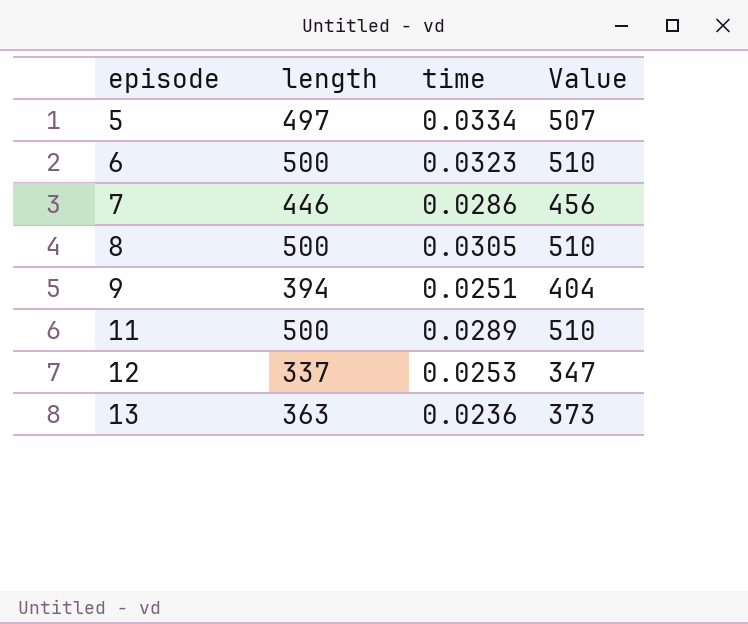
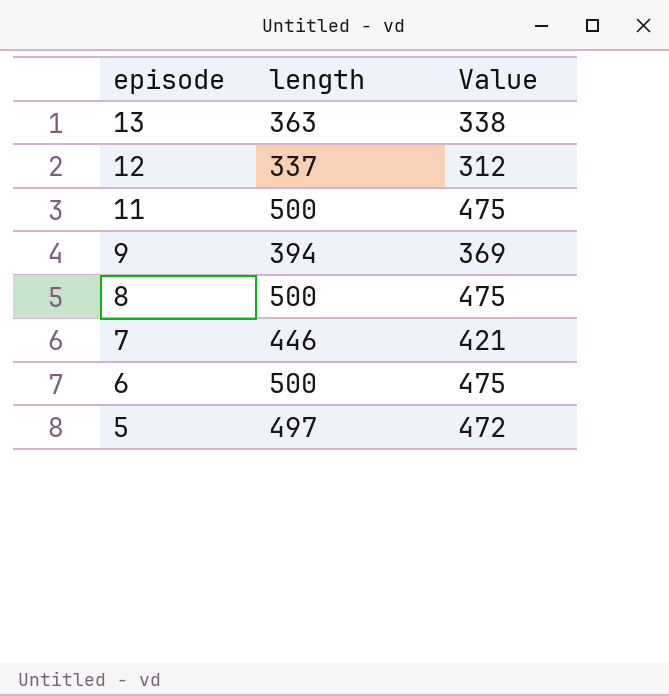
row order: episode ascending -> episode descending
column time | position: 3 -> none
column Value | formula: [length] + 10 -> [length] - 25

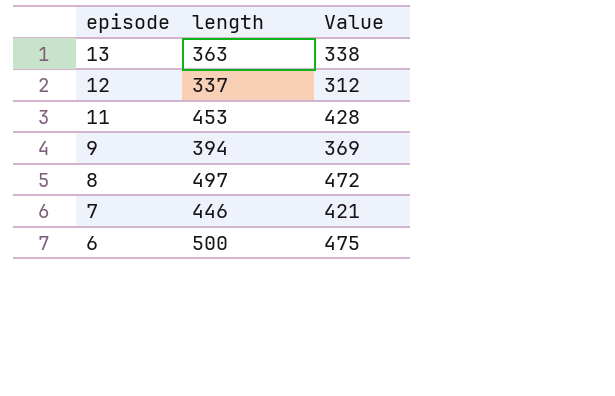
row 5: 497 | 472 -> none
11 | length: 500 -> 453
11 | Value: 475 -> 428
8 | length: 500 -> 497
8 | Value: 475 -> 472

